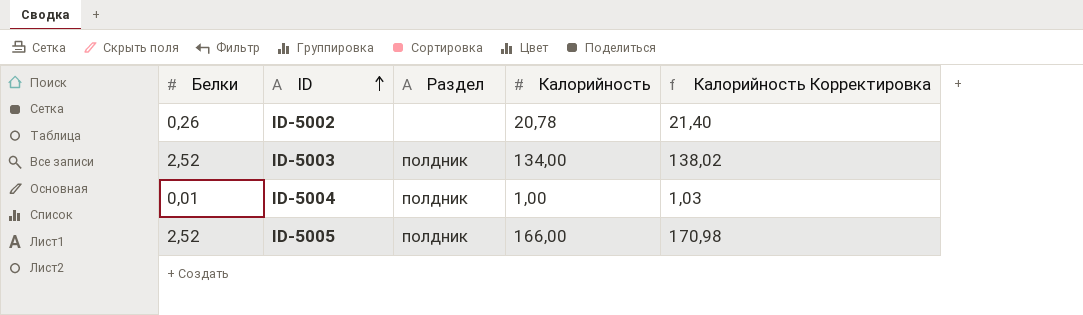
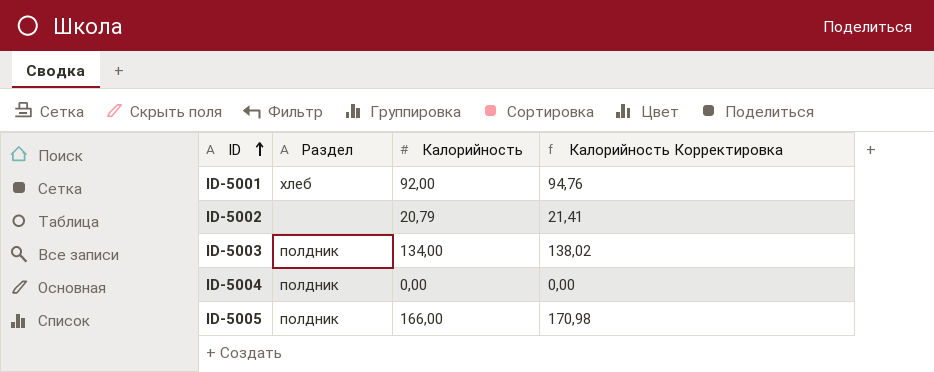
column Белки | position: 1 -> none
row ID-5001: none -> хлеб | 92,00 | 94,76
ID-5002 | Калорийность: 20,78 -> 20,79
ID-5002 | Калорийность Корректировка: 21,40 -> 21,41
ID-5004 | Калорийность: 1,00 -> 0,00
ID-5004 | Калорийность Корректировка: 1,03 -> 0,00

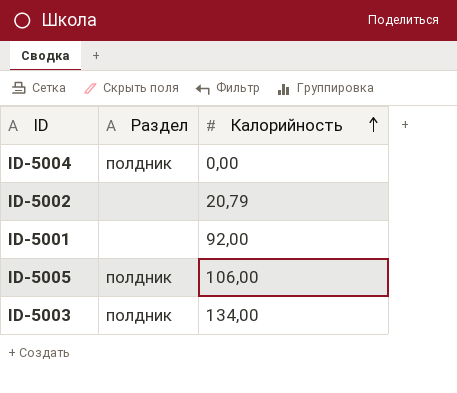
row order: ID ascending -> Калорийность ascending
column Калорийность Корректировка | formula: [Калорийность] * 1,03 -> none
ID-5001 | Раздел: хлеб -> none
ID-5005 | Калорийность: 166,00 -> 106,00

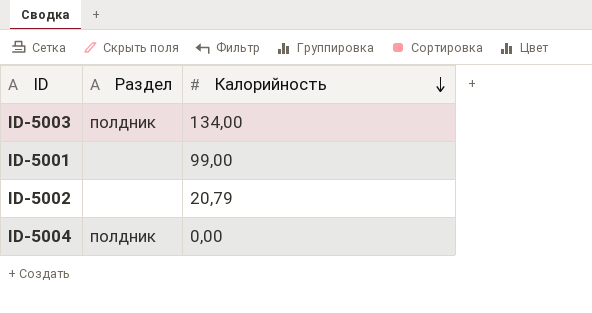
row order: Калорийность ascending -> Калорийность descending
row ID-5005: полдник | 106,00 -> none
ID-5001 | Калорийность: 92,00 -> 99,00

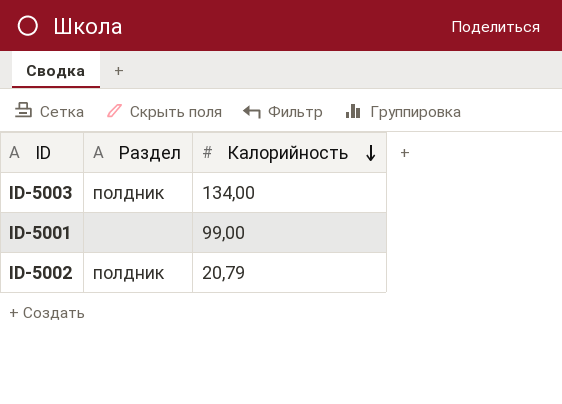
row ID-5004: полдник | 0,00 -> none
ID-5002 | Раздел: none -> полдник

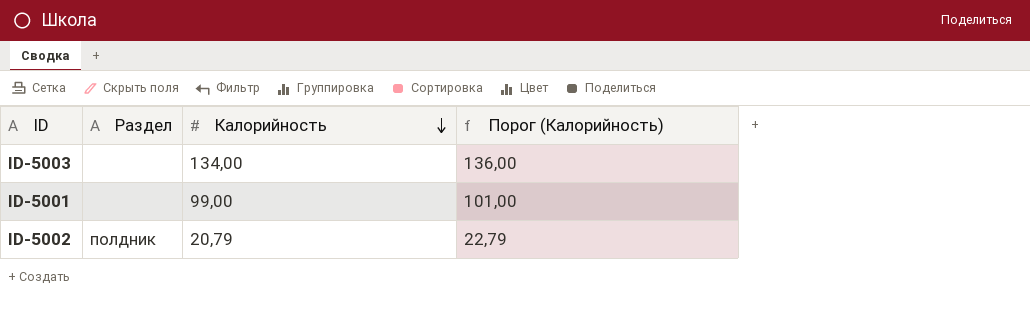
column Порог (Калорийность) | formula: none -> [Калорийность] + 2
ID-5003 | Раздел: полдник -> none

